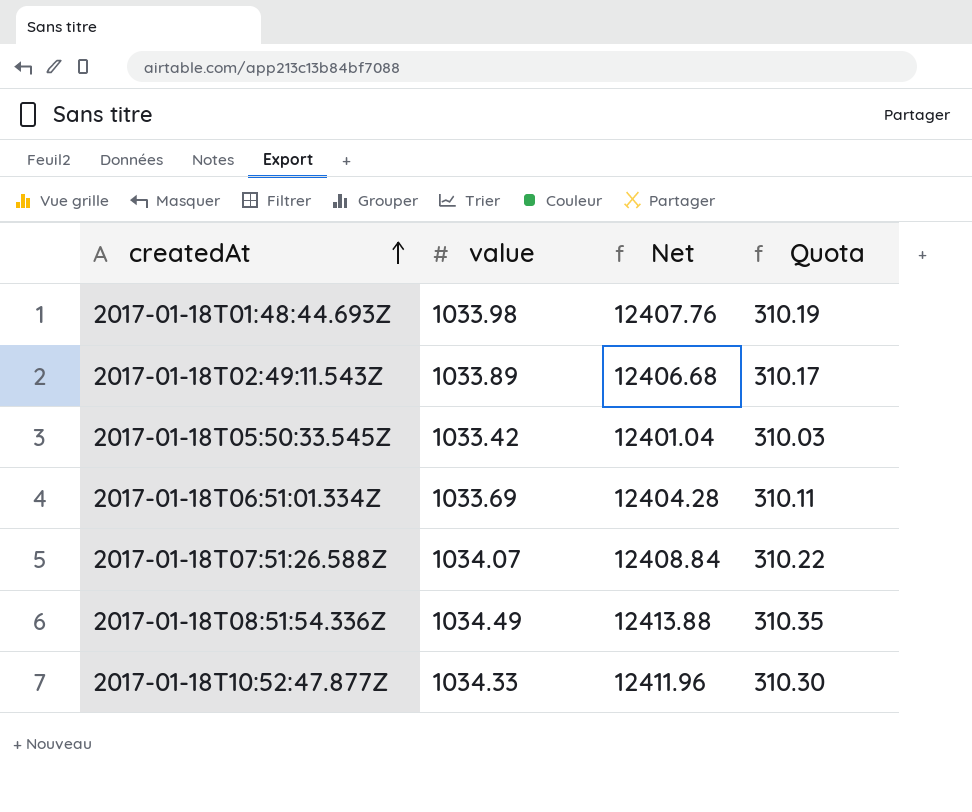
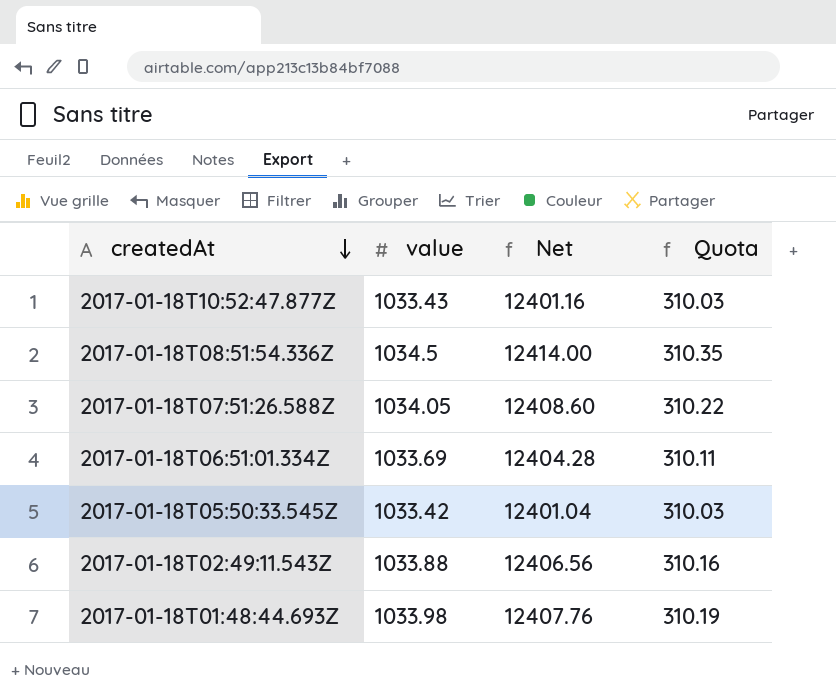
row order: createdAt ascending -> createdAt descending
2017-01-18T10:52:47.877Z | value: 1034.33 -> 1033.43
2017-01-18T10:52:47.877Z | Net: 12411.96 -> 12401.16
2017-01-18T10:52:47.877Z | Quota: 310.30 -> 310.03
2017-01-18T08:51:54.336Z | value: 1034.49 -> 1034.5
2017-01-18T08:51:54.336Z | Net: 12413.88 -> 12414.00
2017-01-18T07:51:26.588Z | value: 1034.07 -> 1034.05
2017-01-18T07:51:26.588Z | Net: 12408.84 -> 12408.60
2017-01-18T02:49:11.543Z | value: 1033.89 -> 1033.88
2017-01-18T02:49:11.543Z | Net: 12406.68 -> 12406.56
2017-01-18T02:49:11.543Z | Quota: 310.17 -> 310.16

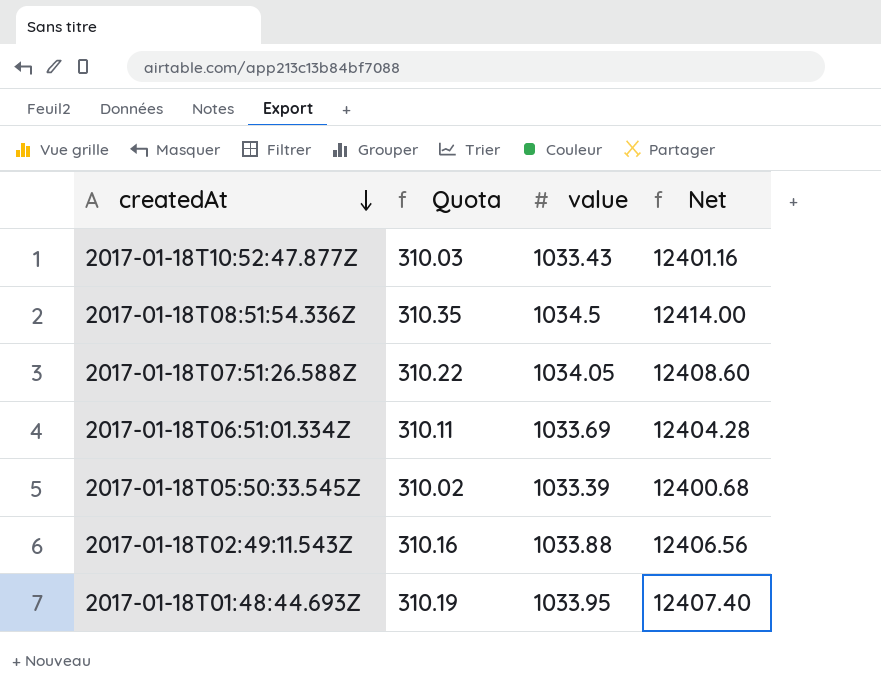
column Quota | position: 4 -> 2
2017-01-18T05:50:33.545Z | Quota: 310.03 -> 310.02
2017-01-18T05:50:33.545Z | value: 1033.42 -> 1033.39
2017-01-18T05:50:33.545Z | Net: 12401.04 -> 12400.68
2017-01-18T01:48:44.693Z | value: 1033.98 -> 1033.95
2017-01-18T01:48:44.693Z | Net: 12407.76 -> 12407.40

